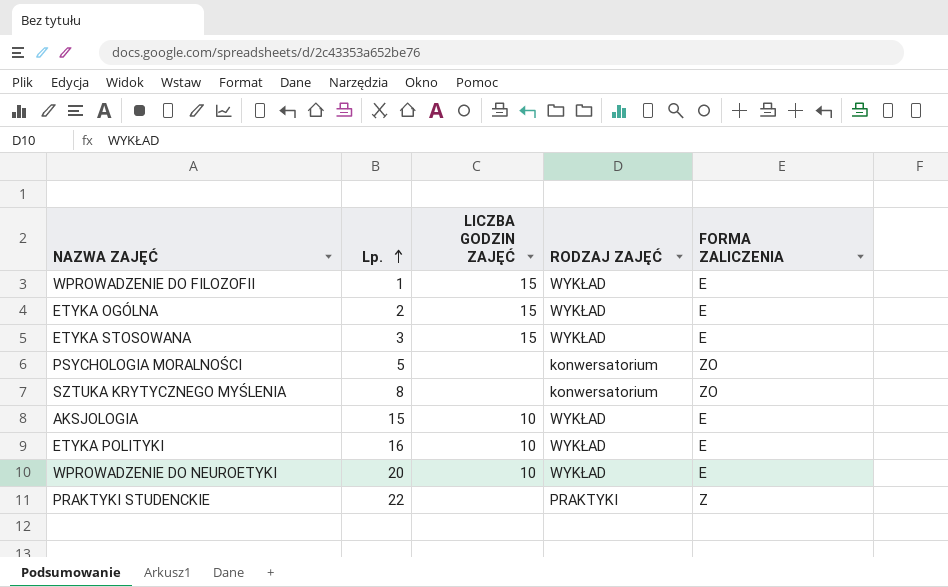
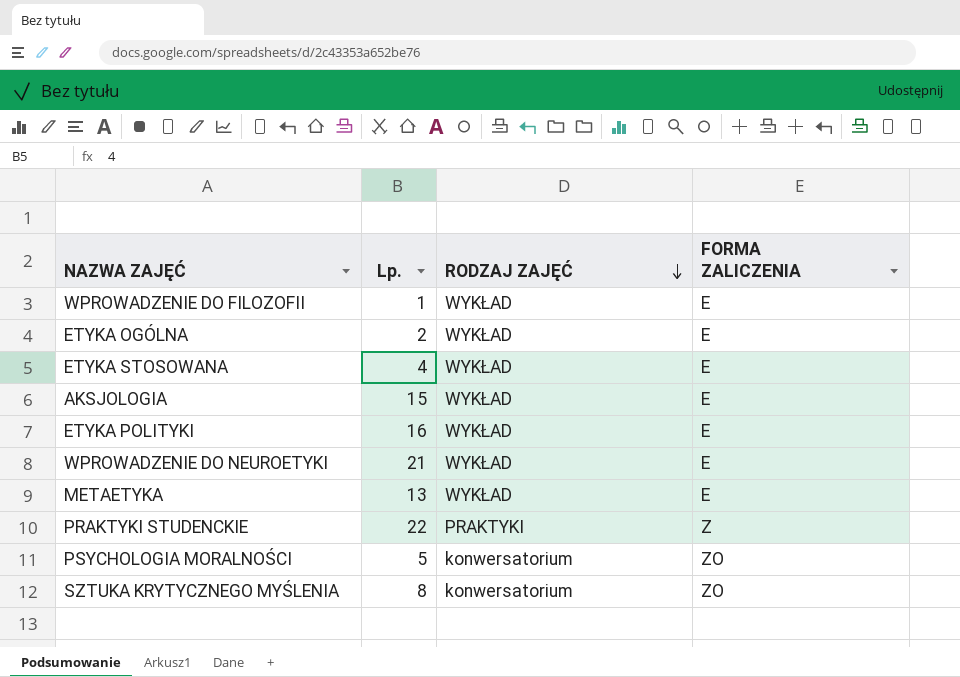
row order: Lp. ascending -> RODZAJ ZAJĘĆ descending
column LICZBA GODZIN ZAJĘĆ | position: 3 -> none
ETYKA STOSOWANA | Lp.: 3 -> 4
WPROWADZENIE DO NEUROETYKI | Lp.: 20 -> 21
row METAETYKA: none -> 13 | WYKŁAD | E

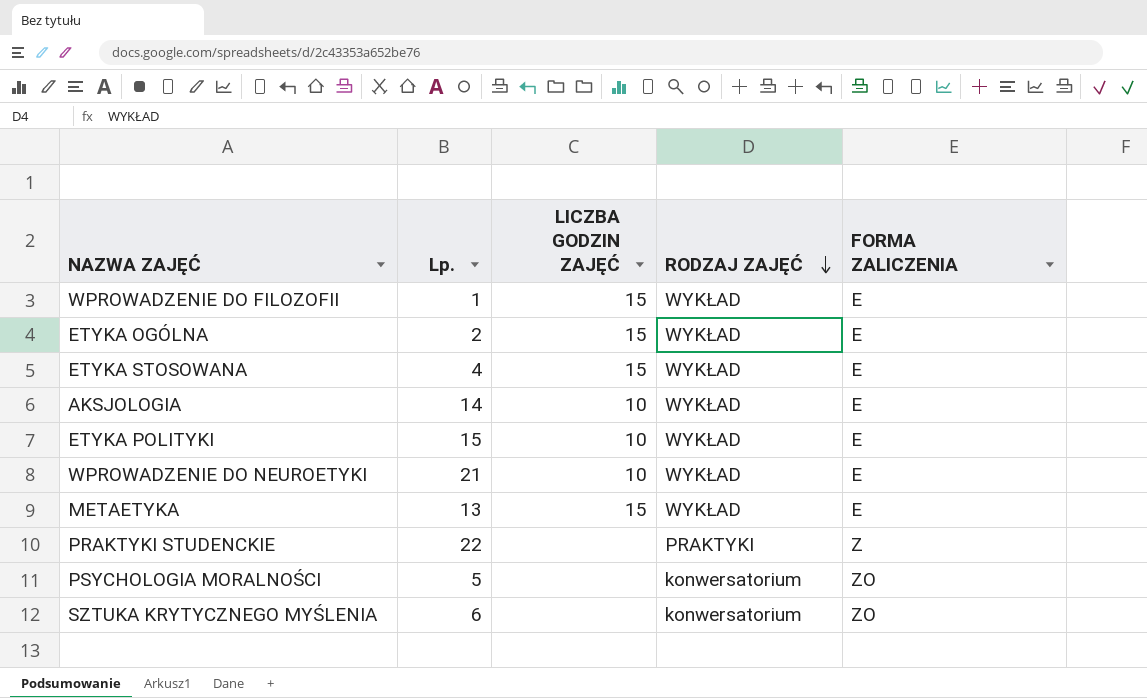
column LICZBA GODZIN ZAJĘĆ | position: none -> 3
AKSJOLOGIA | Lp.: 15 -> 14
ETYKA POLITYKI | Lp.: 16 -> 15
SZTUKA KRYTYCZNEGO MYŚLENIA | Lp.: 8 -> 6

